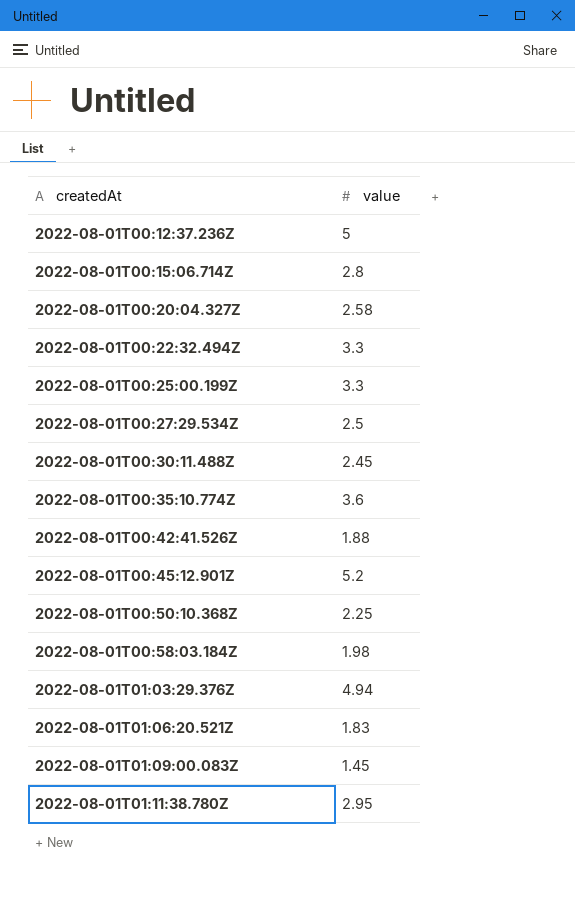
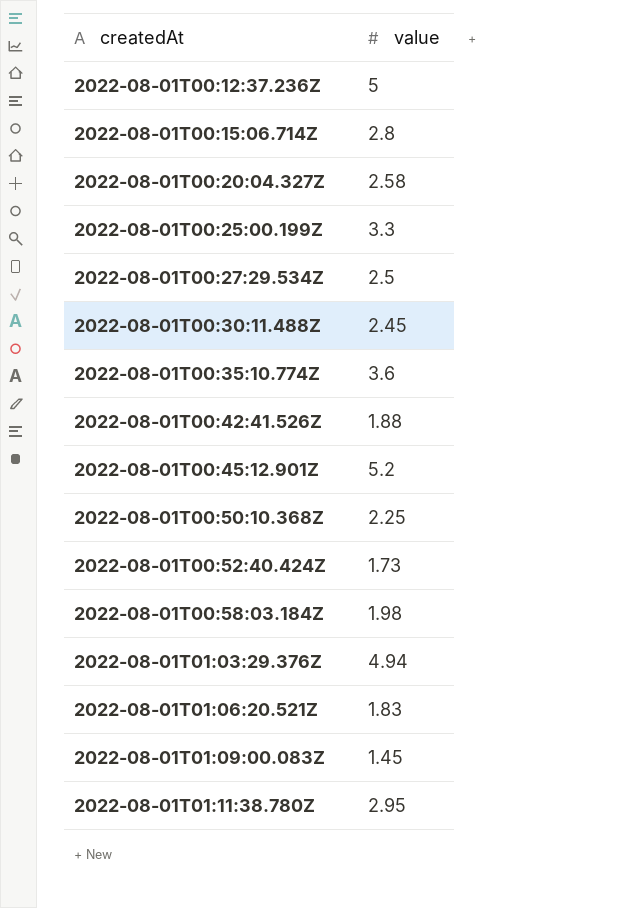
row 2022-08-01T00:22:32.494Z: 3.3 -> none
row 2022-08-01T00:52:40.424Z: none -> 1.73

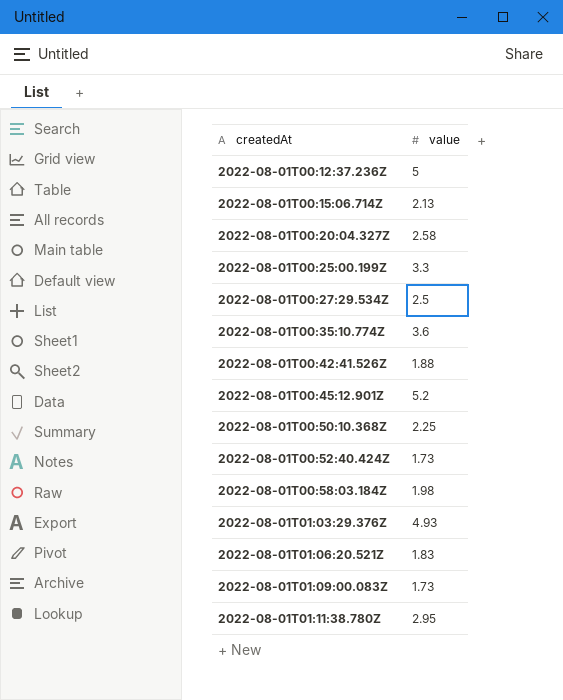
row 2022-08-01T00:30:11.488Z: 2.45 -> none
2022-08-01T00:15:06.714Z | value: 2.8 -> 2.13
2022-08-01T01:03:29.376Z | value: 4.94 -> 4.93
2022-08-01T01:09:00.083Z | value: 1.45 -> 1.73

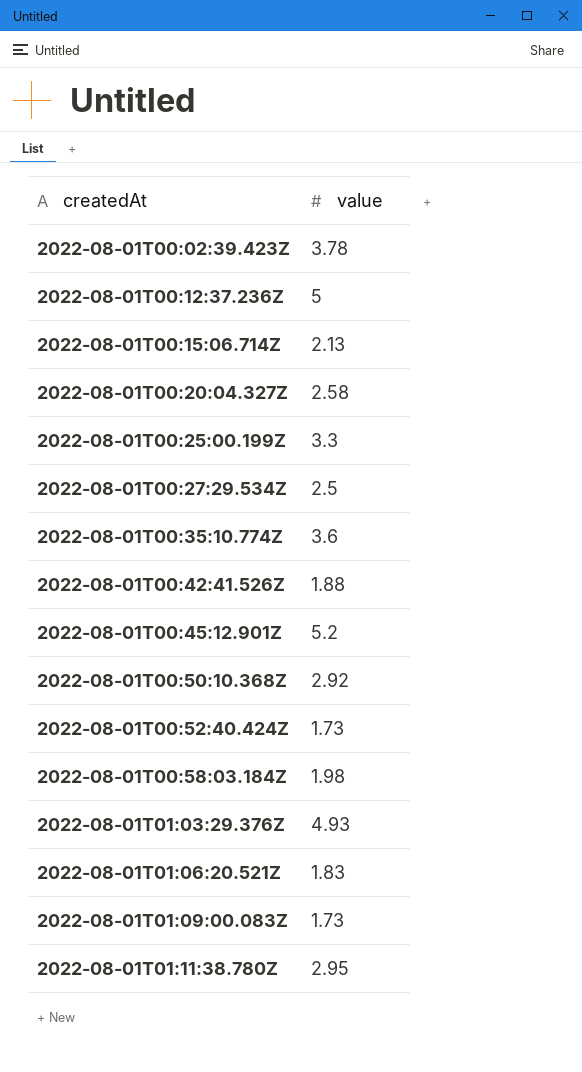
row 2022-08-01T00:02:39.423Z: none -> 3.78
2022-08-01T00:50:10.368Z | value: 2.25 -> 2.92

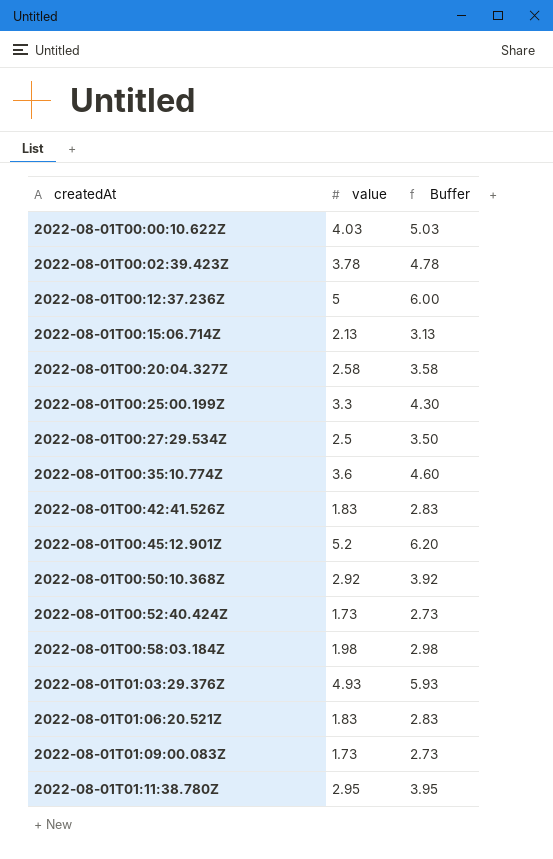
column Buffer | formula: none -> [value] + 1
row 2022-08-01T00:00:10.622Z: none -> 4.03 | 5.03
2022-08-01T00:42:41.526Z | value: 1.88 -> 1.83

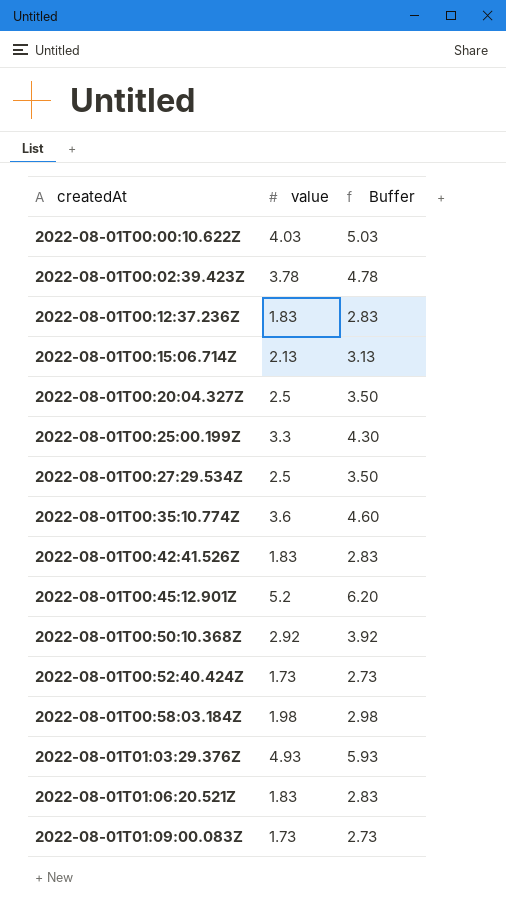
row 2022-08-01T01:11:38.780Z: 2.95 | 3.95 -> none
2022-08-01T00:12:37.236Z | value: 5 -> 1.83
2022-08-01T00:12:37.236Z | Buffer: 6.00 -> 2.83
2022-08-01T00:20:04.327Z | value: 2.58 -> 2.5
2022-08-01T00:20:04.327Z | Buffer: 3.58 -> 3.50

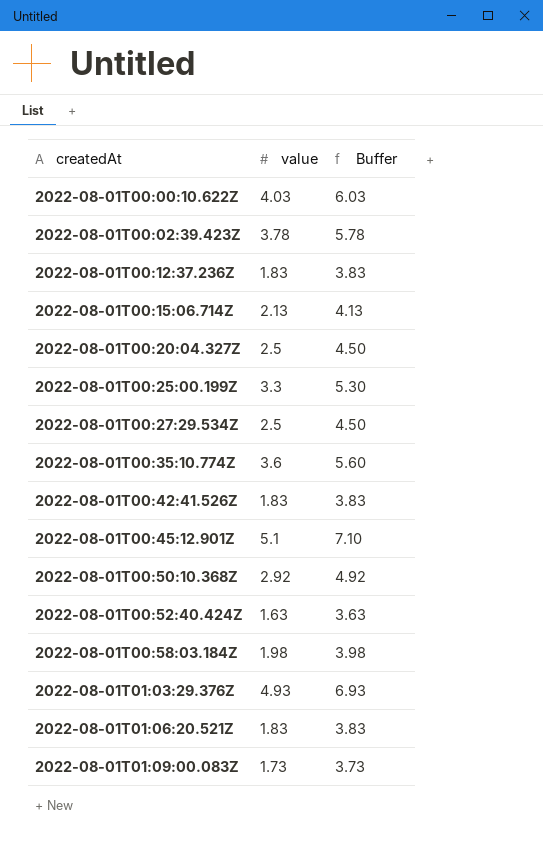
column Buffer | formula: [value] + 1 -> [value] + 2
2022-08-01T00:45:12.901Z | value: 5.2 -> 5.1
2022-08-01T00:52:40.424Z | value: 1.73 -> 1.63

